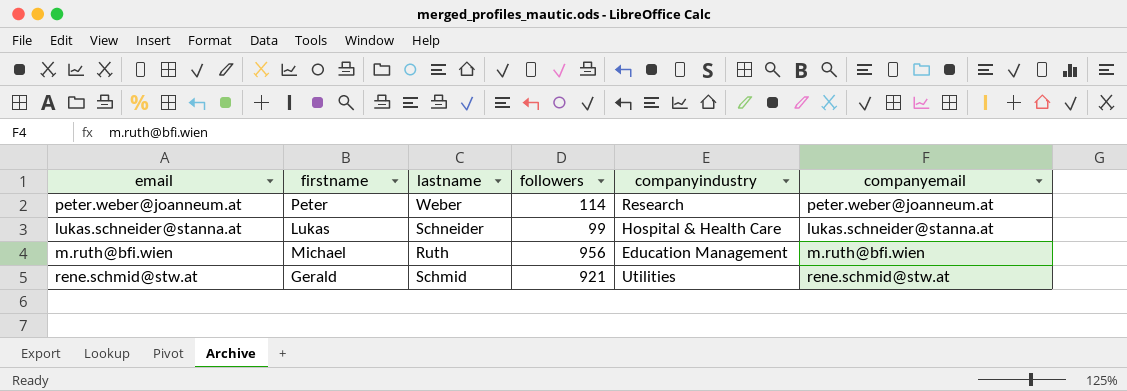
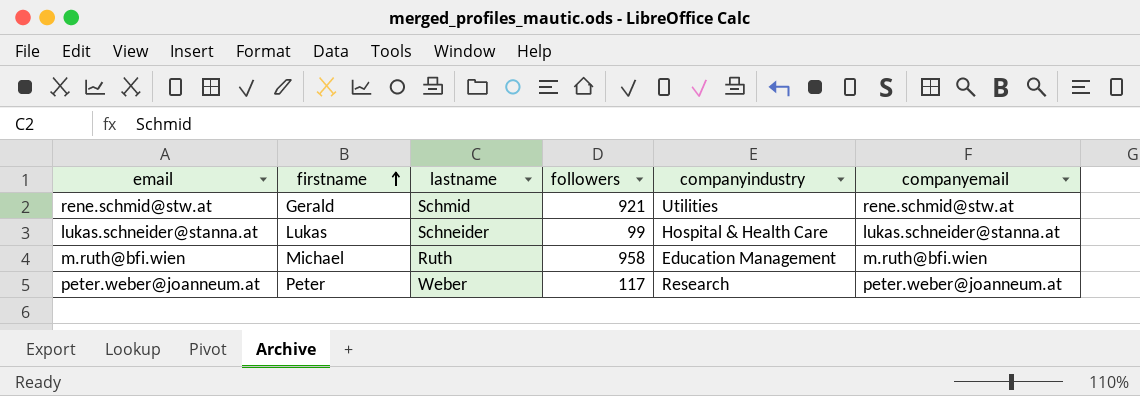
row order: none -> firstname ascending
m.ruth@bfi.wien | followers: 956 -> 958
peter.weber@joanneum.at | followers: 114 -> 117

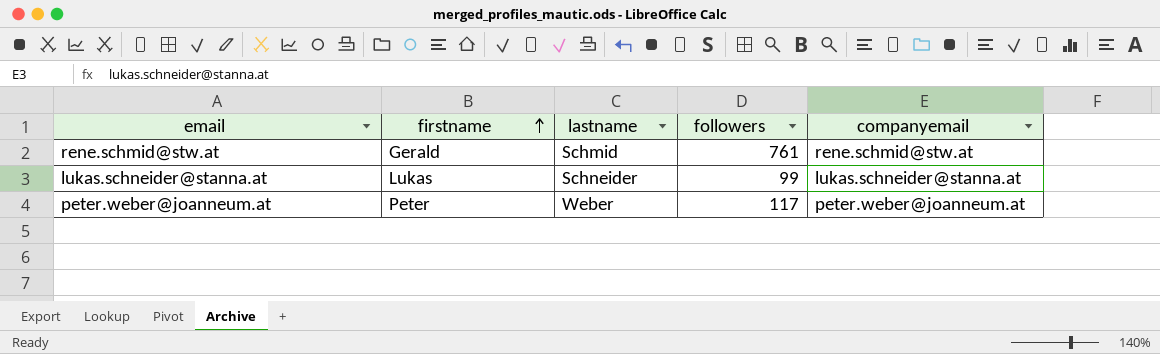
column companyindustry | position: 5 -> none
row m.ruth@bfi.wien: Michael | Ruth | 958 | Education Management | m.ruth@bfi.wien -> none
rene.schmid@stw.at | followers: 921 -> 761

